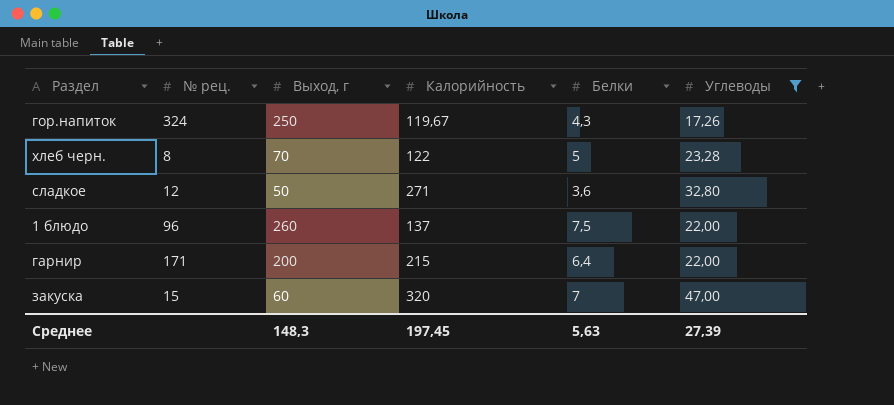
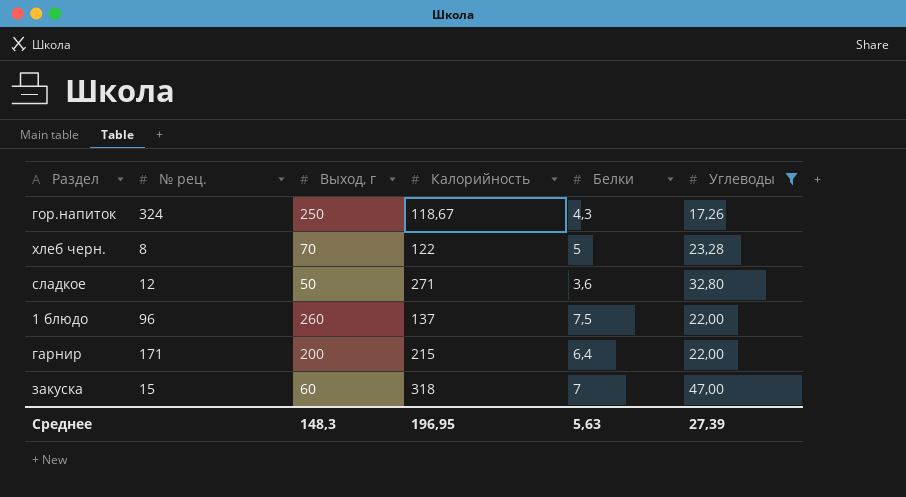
гор.напиток | Калорийность: 119,67 -> 118,67
закуска | Калорийность: 320 -> 318
Среднее | Калорийность: 197,45 -> 196,95

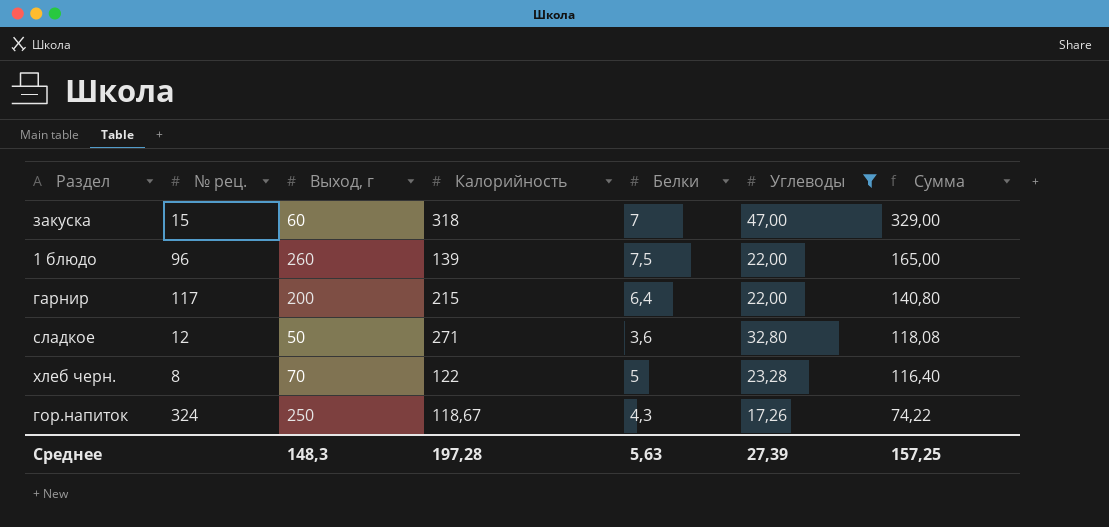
row order: none -> Сумма descending
column Сумма | formula: none -> [Белки] * [Углеводы]
1 блюдо | Калорийность: 137 -> 139
гарнир | № рец.: 171 -> 117
Среднее | Калорийность: 196,95 -> 197,28

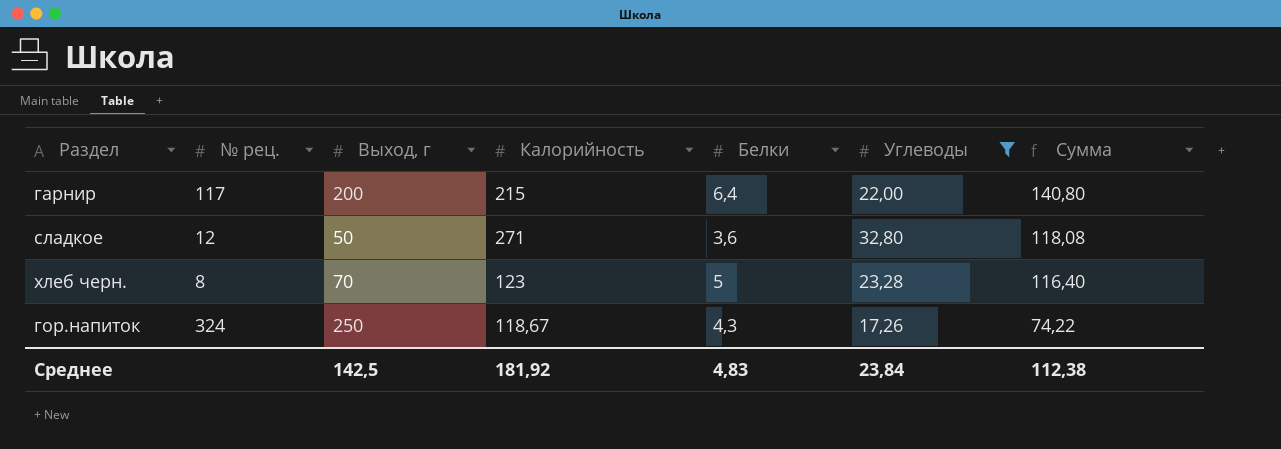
row закуска: 15 | 60 | 318 | 7 | 47,00 | 329,00 -> none
row 1 блюдо: 96 | 260 | 139 | 7,5 | 22,00 | 165,00 -> none
хлеб черн. | Калорийность: 122 -> 123
Среднее | Выход, г: 148,3 -> 142,5
Среднее | Калорийность: 197,28 -> 181,92
Среднее | Белки: 5,63 -> 4,83
Среднее | Углеводы: 27,39 -> 23,84
Среднее | Сумма: 157,25 -> 112,38

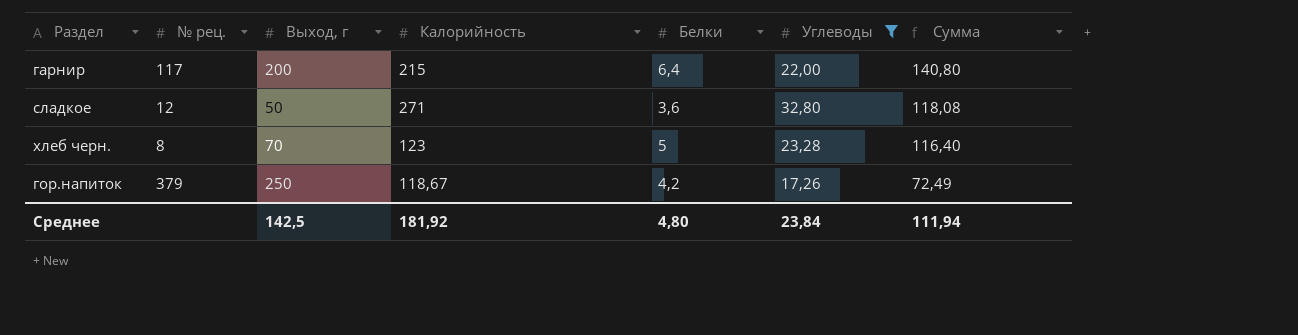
гор.напиток | № рец.: 324 -> 379
гор.напиток | Белки: 4,3 -> 4,2
гор.напиток | Сумма: 74,22 -> 72,49
Среднее | Белки: 4,83 -> 4,80
Среднее | Сумма: 112,38 -> 111,94

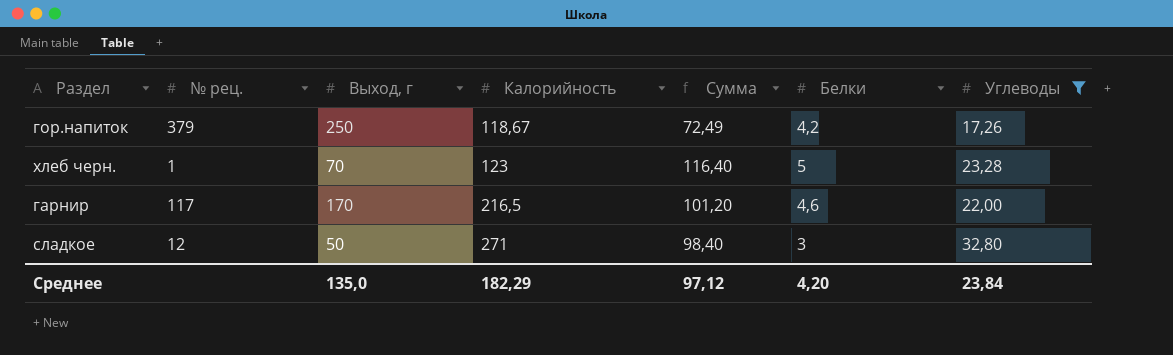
row order: Сумма descending -> Калорийность ascending
column Сумма | position: 7 -> 5
хлеб черн. | № рец.: 8 -> 1
гарнир | Выход, г: 200 -> 170
гарнир | Калорийность: 215 -> 216,5
гарнир | Сумма: 140,80 -> 101,20
гарнир | Белки: 6,4 -> 4,6
сладкое | Сумма: 118,08 -> 98,40
сладкое | Белки: 3,6 -> 3
Среднее | Выход, г: 142,5 -> 135,0
Среднее | Калорийность: 181,92 -> 182,29
Среднее | Сумма: 111,94 -> 97,12
Среднее | Белки: 4,80 -> 4,20

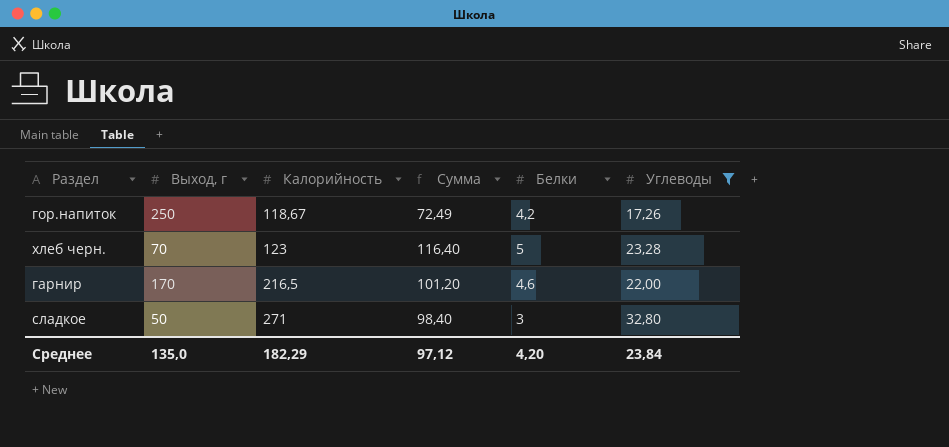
column № рец. | position: 2 -> none

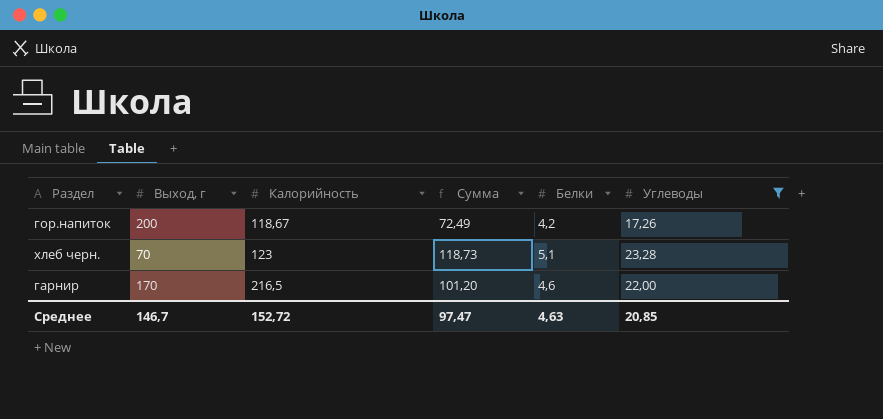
row сладкое: 50 | 271 | 98,40 | 3 | 32,80 -> none
гор.напиток | Выход, г: 250 -> 200
хлеб черн. | Сумма: 116,40 -> 118,73
хлеб черн. | Белки: 5 -> 5,1
Среднее | Выход, г: 135,0 -> 146,7
Среднее | Калорийность: 182,29 -> 152,72
Среднее | Сумма: 97,12 -> 97,47
Среднее | Белки: 4,20 -> 4,63
Среднее | Углеводы: 23,84 -> 20,85

